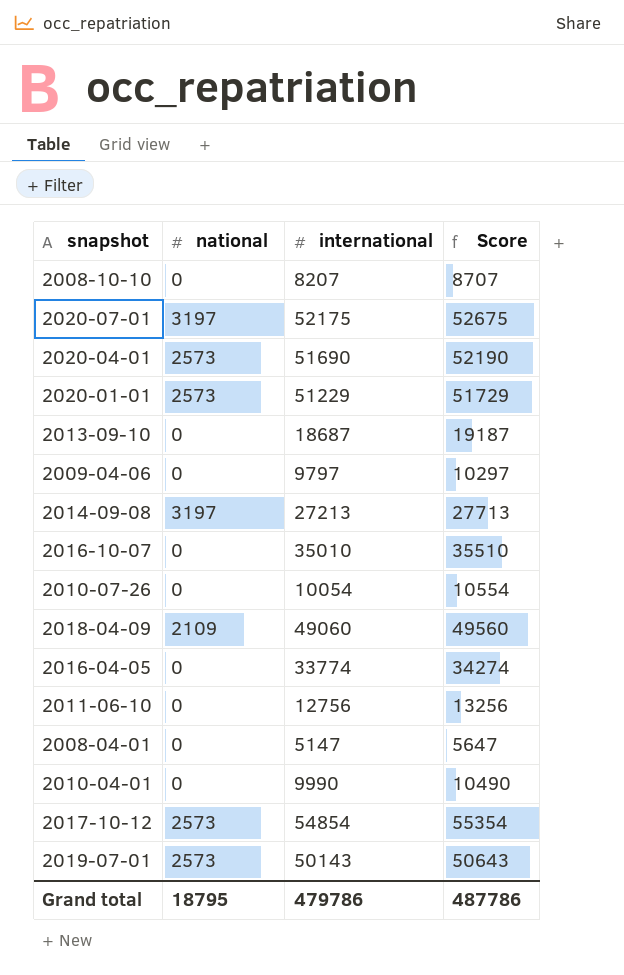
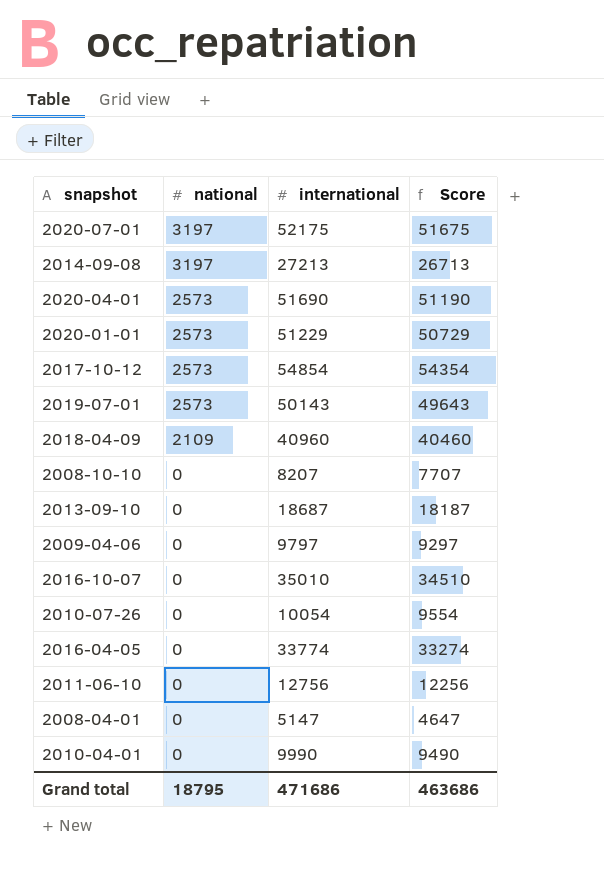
row order: none -> national descending
column Score | formula: [international] + 500 -> [international] - 500
2018-04-09 | international: 49060 -> 40960
Grand total | international: 479786 -> 471686
Grand total | Score: 487786 -> 463686

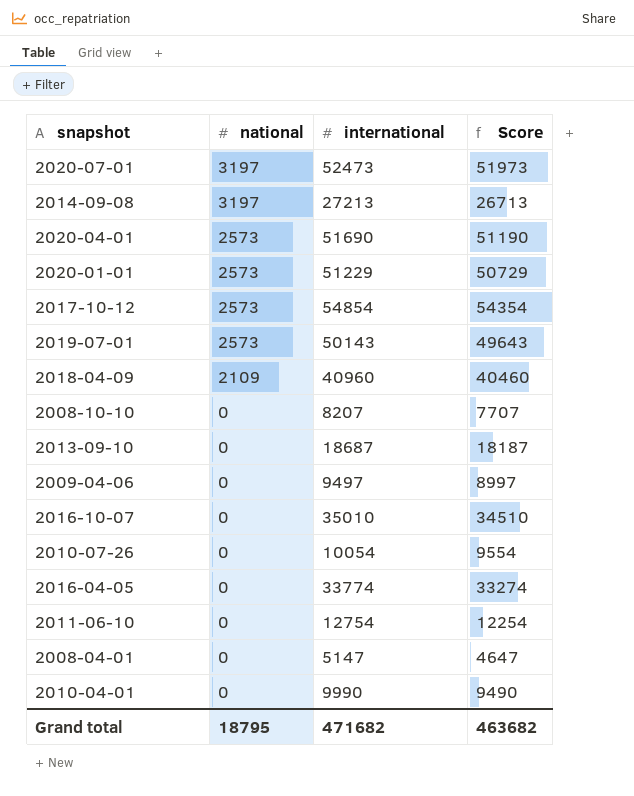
2020-07-01 | international: 52175 -> 52473
2020-07-01 | Score: 51675 -> 51973
2009-04-06 | international: 9797 -> 9497
2009-04-06 | Score: 9297 -> 8997
2011-06-10 | international: 12756 -> 12754
2011-06-10 | Score: 12256 -> 12254
Grand total | international: 471686 -> 471682
Grand total | Score: 463686 -> 463682

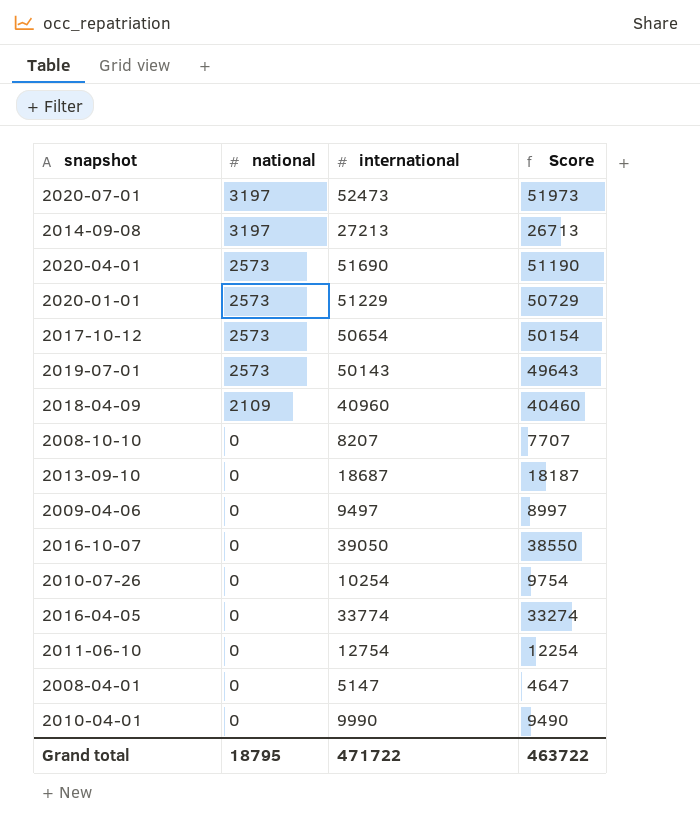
2017-10-12 | international: 54854 -> 50654
2017-10-12 | Score: 54354 -> 50154
2016-10-07 | international: 35010 -> 39050
2016-10-07 | Score: 34510 -> 38550
2010-07-26 | international: 10054 -> 10254
2010-07-26 | Score: 9554 -> 9754
Grand total | international: 471682 -> 471722
Grand total | Score: 463682 -> 463722

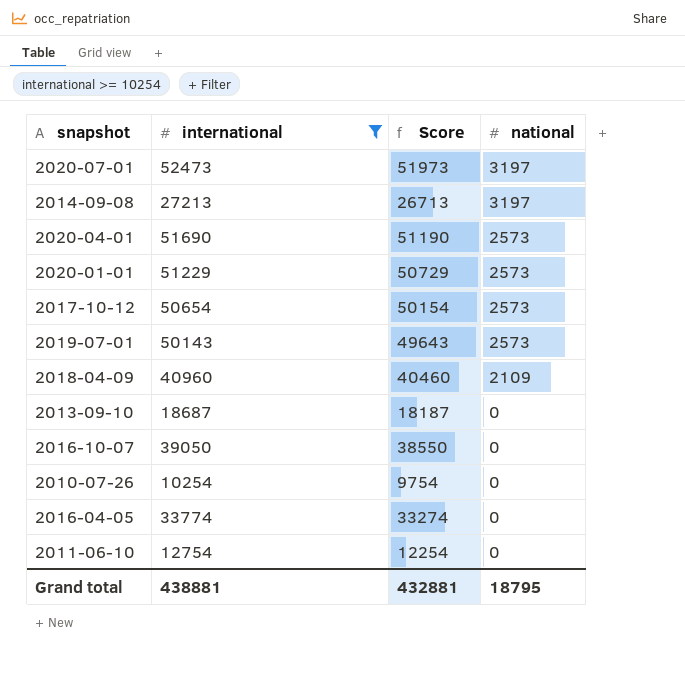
filter: none -> international >= 10254
column national | position: 2 -> 4
Grand total | international: 471722 -> 438881
Grand total | Score: 463722 -> 432881

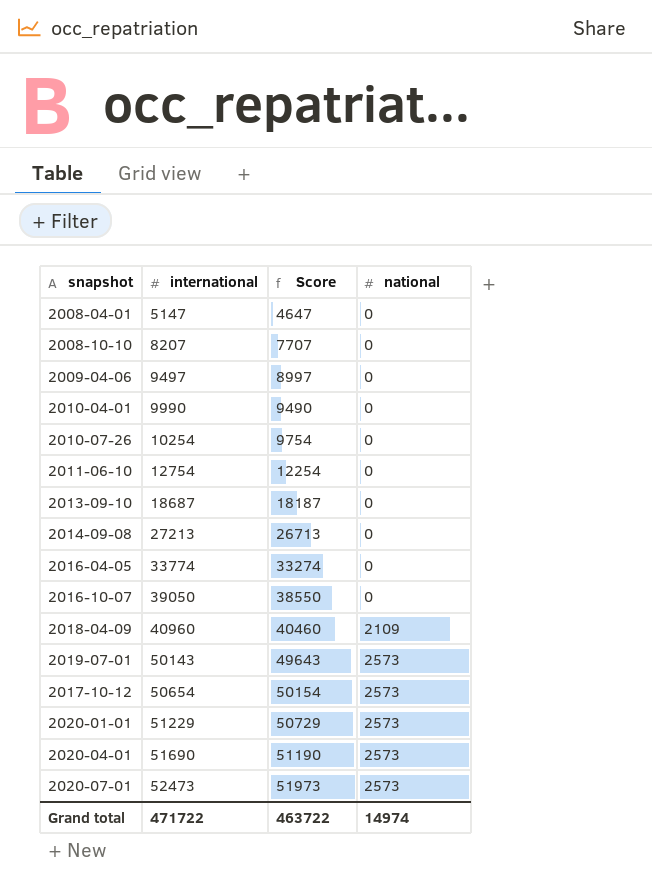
filter: international >= 10254 -> none
row order: national descending -> international ascending
2014-09-08 | national: 3197 -> 0
2020-07-01 | national: 3197 -> 2573
Grand total | international: 438881 -> 471722
Grand total | Score: 432881 -> 463722
Grand total | national: 18795 -> 14974

